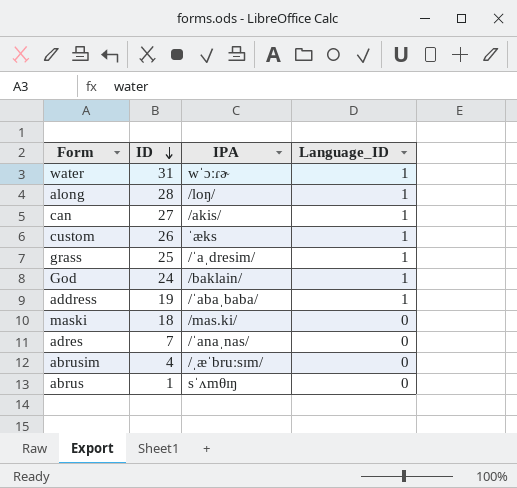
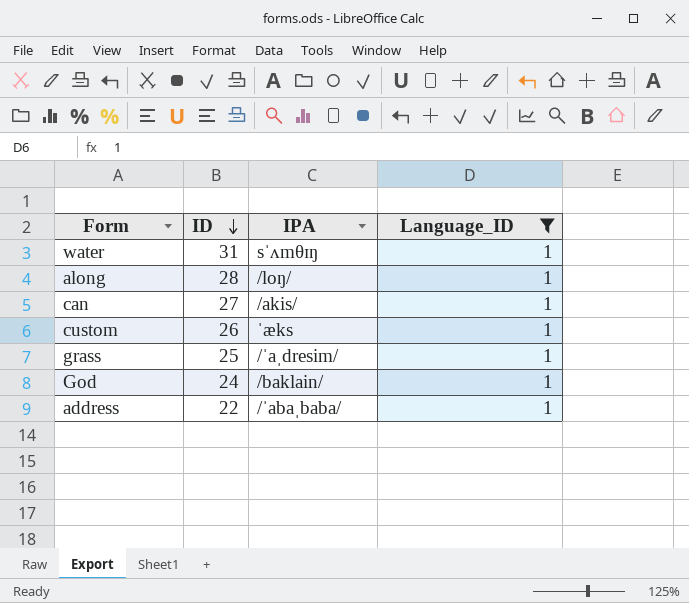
filter: none -> Language_ID = 1
water | IPA: wˈɔːɾɚ -> sˈʌmθɪŋ
address | ID: 19 -> 22

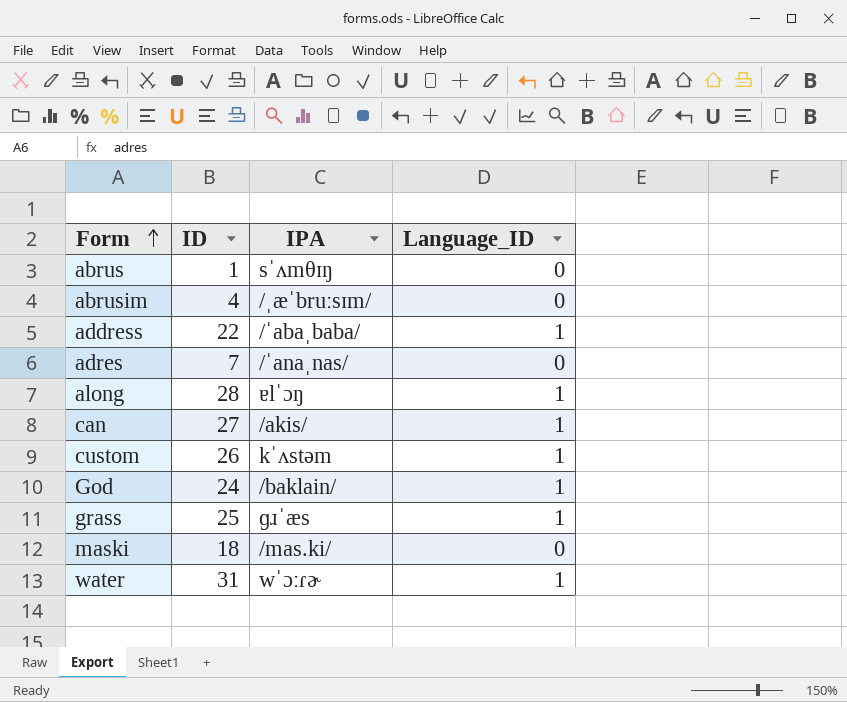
filter: Language_ID = 1 -> none
row order: ID descending -> Form ascending
along | IPA: /loŋ/ -> ɐlˈɔŋ
custom | IPA: ˈæks -> kˈʌstəm
grass | IPA: /ˈaˌdresim/ -> ɡɹˈæs
water | IPA: sˈʌmθɪŋ -> wˈɔːɾɚ

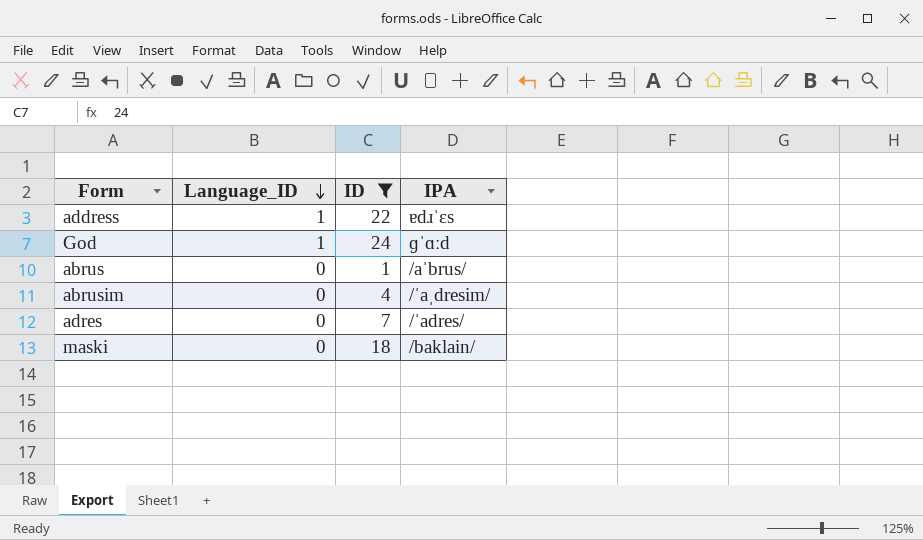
filter: none -> ID <= 24
row order: Form ascending -> Language_ID descending
column Language_ID | position: 4 -> 2
address | IPA: /ˈabaˌbaba/ -> ɐdɹˈɛs
God | IPA: /baklain/ -> ɡˈɑːd
abrus | IPA: sˈʌmθɪŋ -> /aˈbrus/
abrusim | IPA: /ˌæˈbruːsɪm/ -> /ˈaˌdresim/
adres | IPA: /ˈanaˌnas/ -> /ˈadres/
maski | IPA: /mas.ki/ -> /baklain/

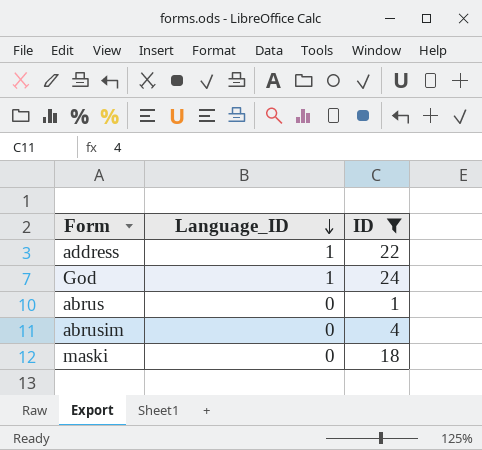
column IPA | position: 4 -> none
row adres: 0 | 7 | /ˈadres/ -> none

